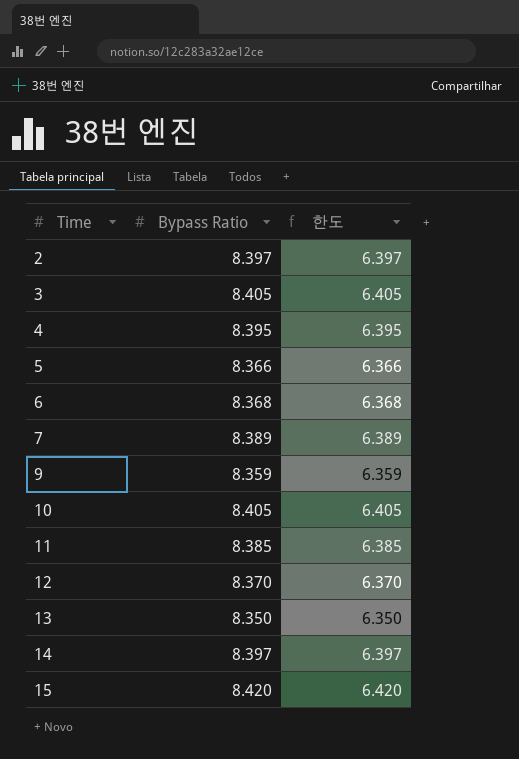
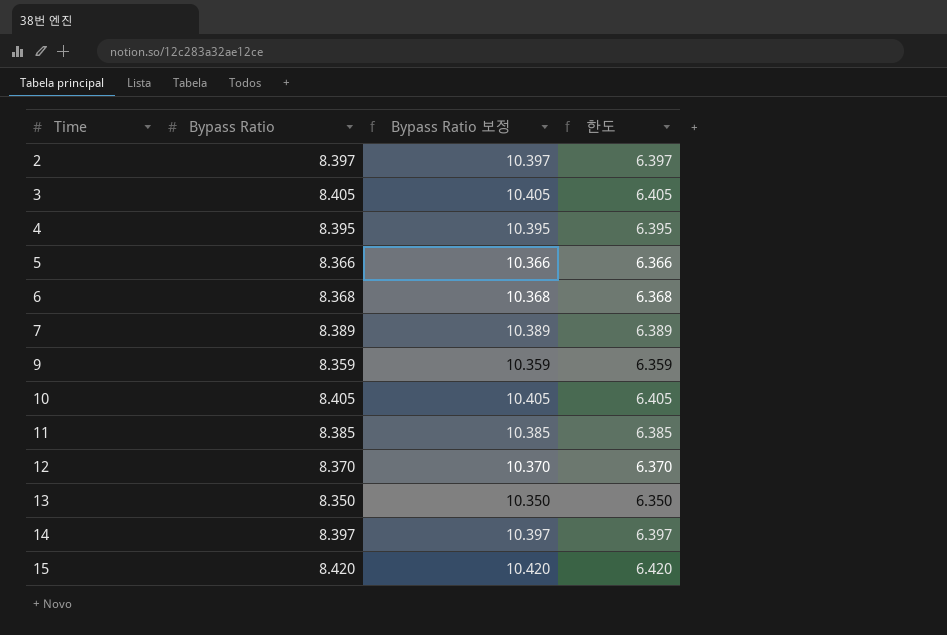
column Bypass Ratio 보정 | formula: none -> [Bypass Ratio] + 2

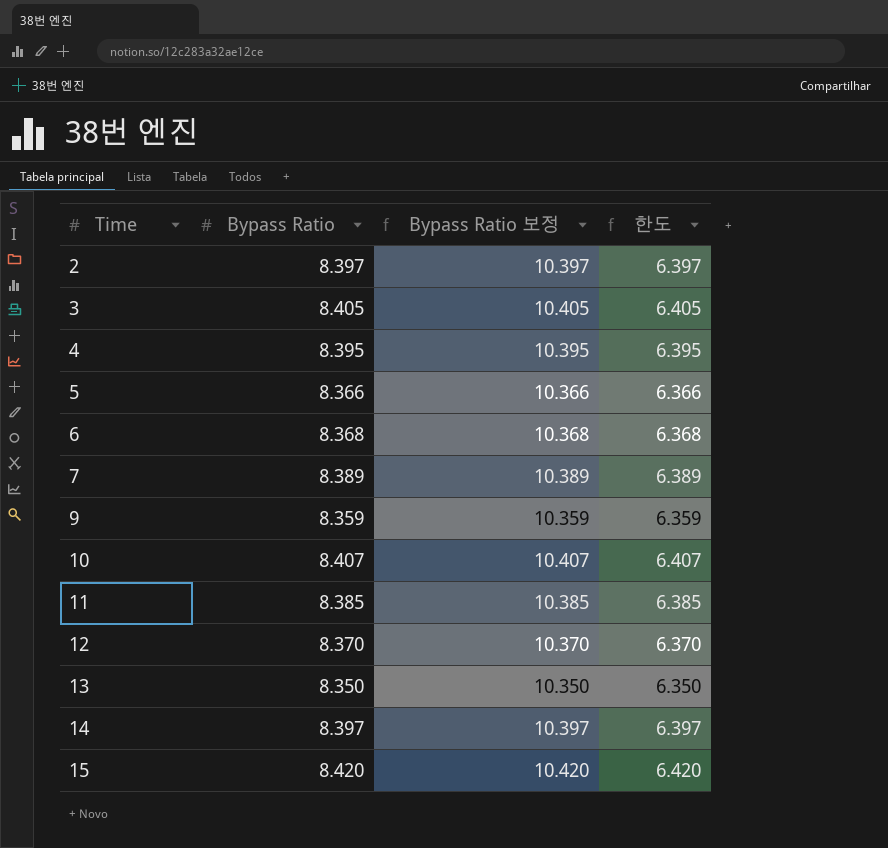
10 | Bypass Ratio: 8.405 -> 8.407
10 | Bypass Ratio 보정: 10.405 -> 10.407
10 | 한도: 6.405 -> 6.407

